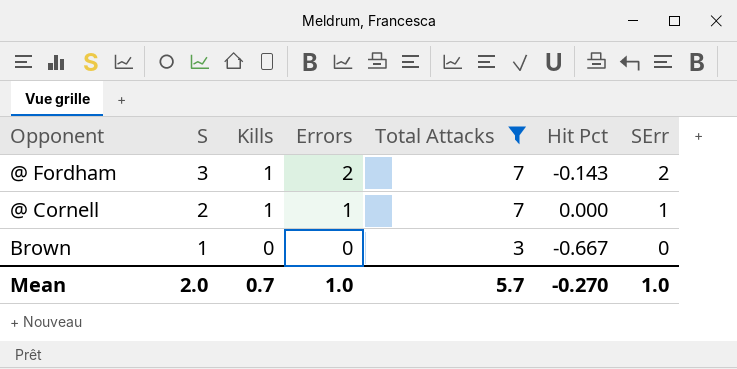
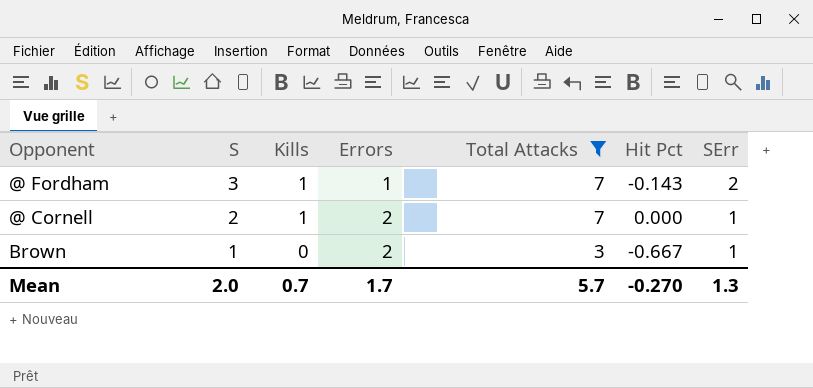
@ Fordham | Errors: 2 -> 1
@ Cornell | Errors: 1 -> 2
Brown | Errors: 0 -> 2
Brown | SErr: 0 -> 1
Mean | Errors: 1.0 -> 1.7
Mean | SErr: 1.0 -> 1.3

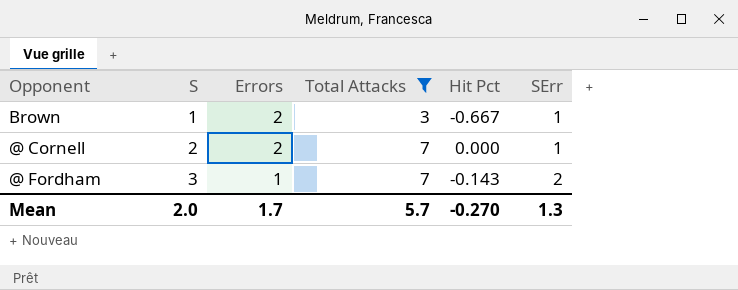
row order: S descending -> S ascending
column Kills | position: 3 -> none

